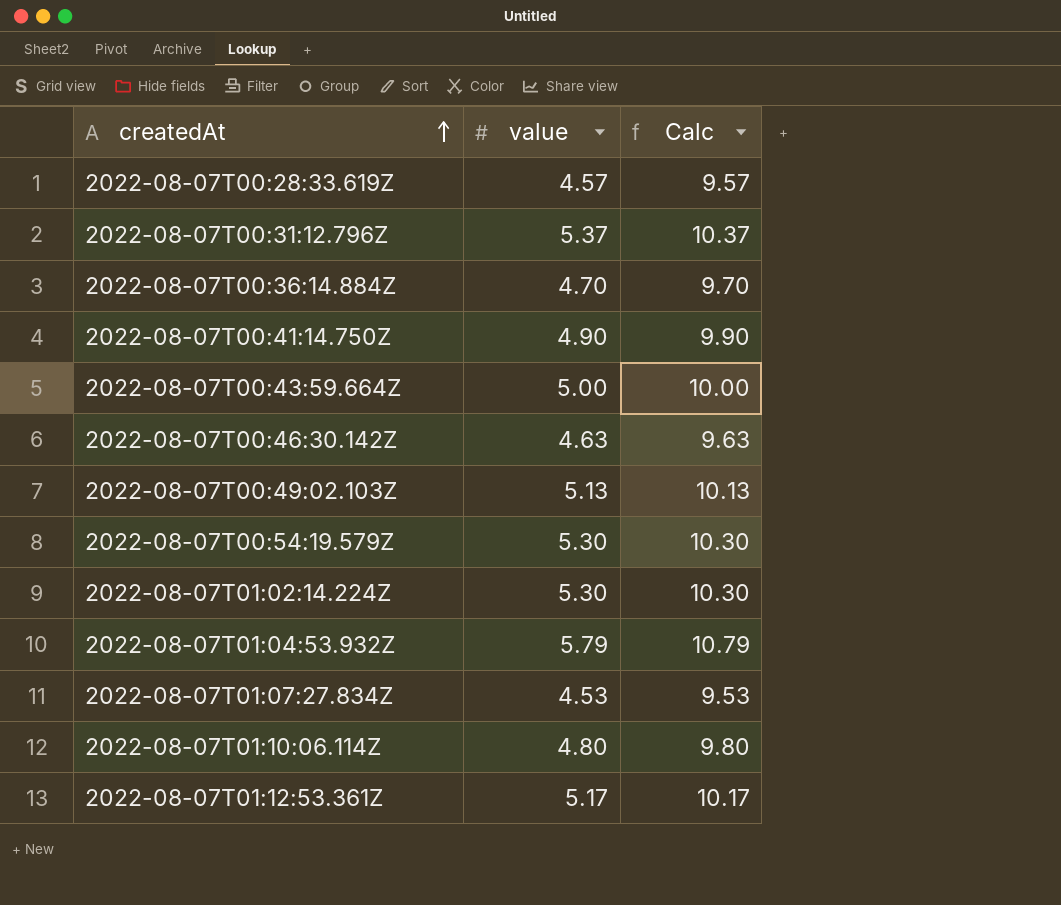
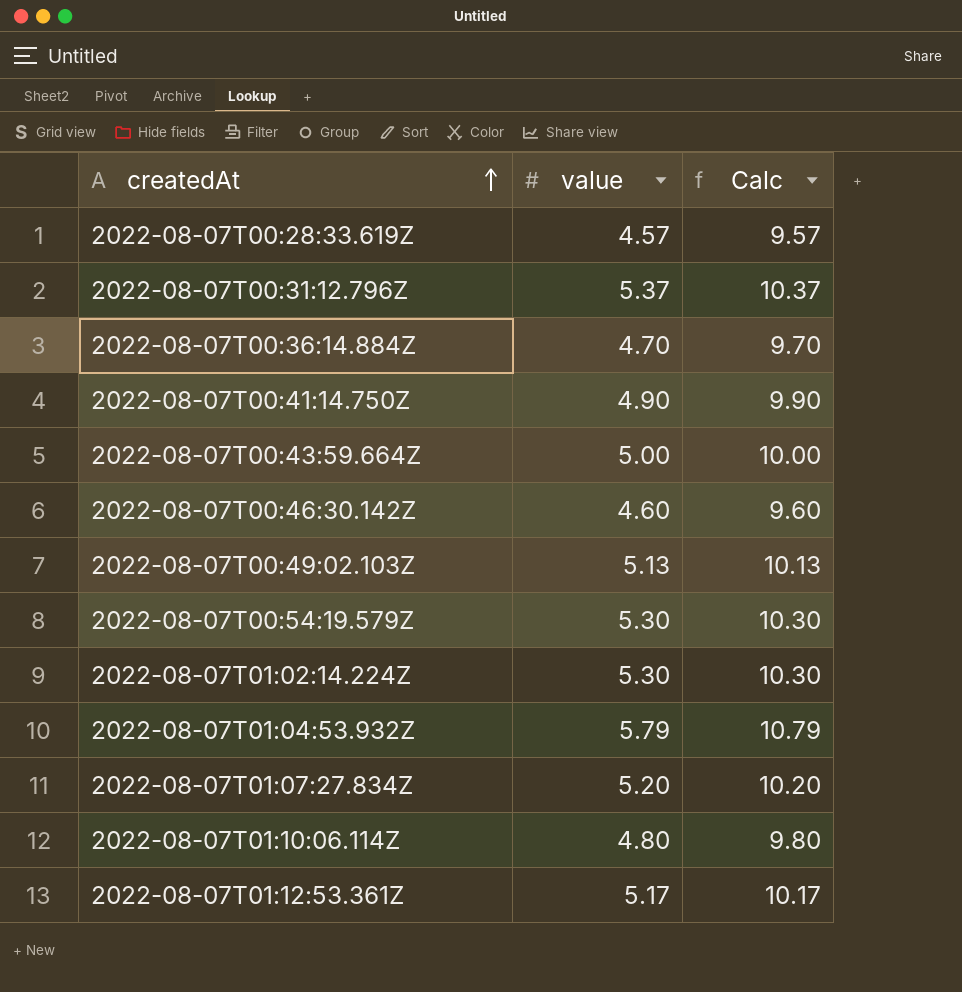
2022-08-07T00:46:30.142Z | value: 4.63 -> 4.60
2022-08-07T00:46:30.142Z | Calc: 9.63 -> 9.60
2022-08-07T01:07:27.834Z | value: 4.53 -> 5.20
2022-08-07T01:07:27.834Z | Calc: 9.53 -> 10.20

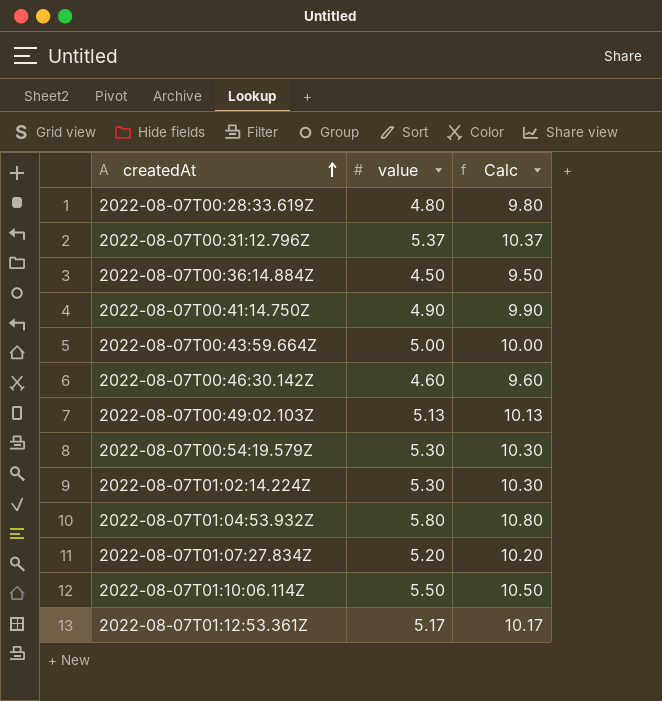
2022-08-07T00:28:33.619Z | value: 4.57 -> 4.80
2022-08-07T00:28:33.619Z | Calc: 9.57 -> 9.80
2022-08-07T00:36:14.884Z | value: 4.70 -> 4.50
2022-08-07T00:36:14.884Z | Calc: 9.70 -> 9.50
2022-08-07T01:04:53.932Z | value: 5.79 -> 5.80
2022-08-07T01:04:53.932Z | Calc: 10.79 -> 10.80
2022-08-07T01:10:06.114Z | value: 4.80 -> 5.50
2022-08-07T01:10:06.114Z | Calc: 9.80 -> 10.50

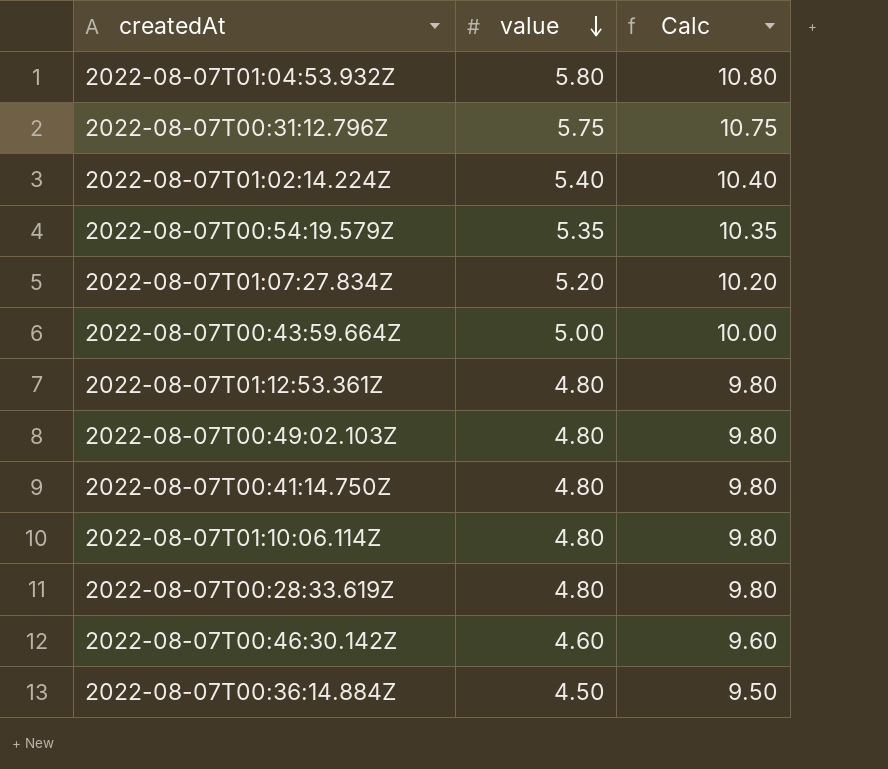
row order: createdAt ascending -> value descending
2022-08-07T00:31:12.796Z | value: 5.37 -> 5.75
2022-08-07T00:31:12.796Z | Calc: 10.37 -> 10.75
2022-08-07T01:02:14.224Z | value: 5.30 -> 5.40
2022-08-07T01:02:14.224Z | Calc: 10.30 -> 10.40
2022-08-07T00:54:19.579Z | value: 5.30 -> 5.35
2022-08-07T00:54:19.579Z | Calc: 10.30 -> 10.35
2022-08-07T01:12:53.361Z | value: 5.17 -> 4.80
2022-08-07T01:12:53.361Z | Calc: 10.17 -> 9.80
2022-08-07T00:49:02.103Z | value: 5.13 -> 4.80
2022-08-07T00:49:02.103Z | Calc: 10.13 -> 9.80
2022-08-07T00:41:14.750Z | value: 4.90 -> 4.80
2022-08-07T00:41:14.750Z | Calc: 9.90 -> 9.80
2022-08-07T01:10:06.114Z | value: 5.50 -> 4.80
2022-08-07T01:10:06.114Z | Calc: 10.50 -> 9.80

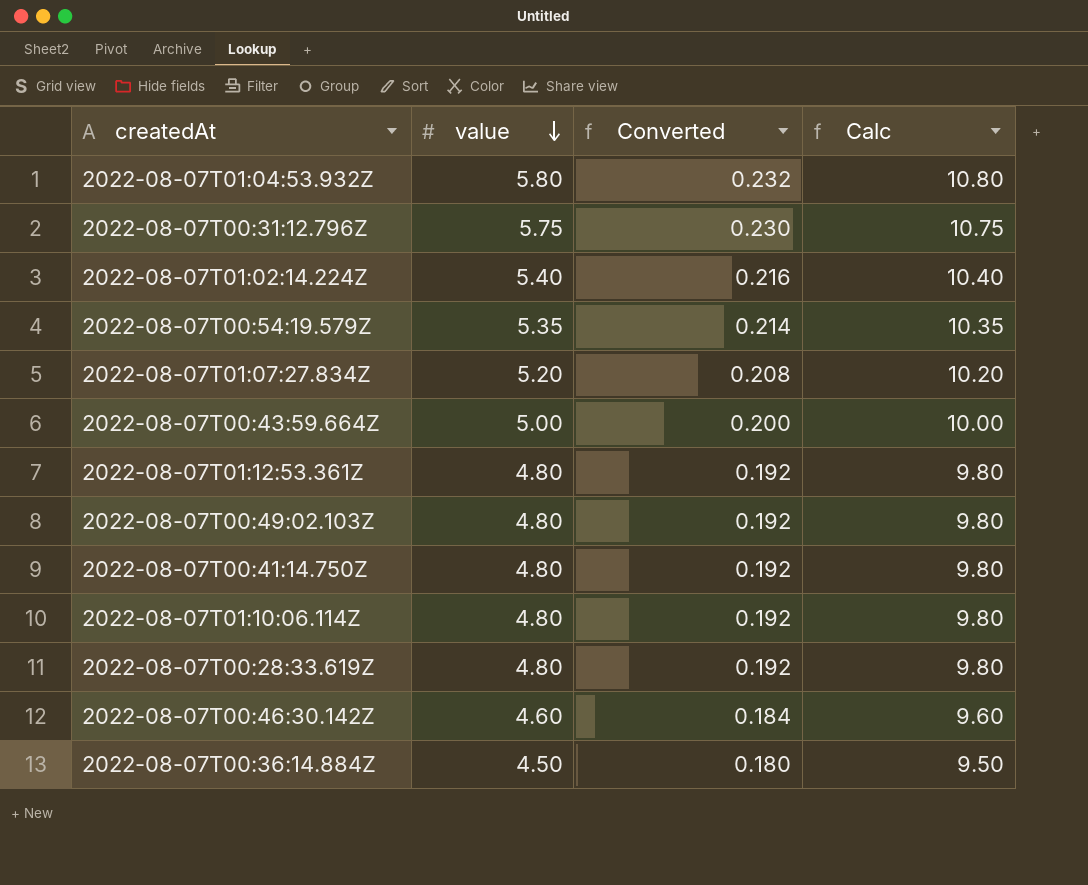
column Converted | formula: none -> [value] * 0.04

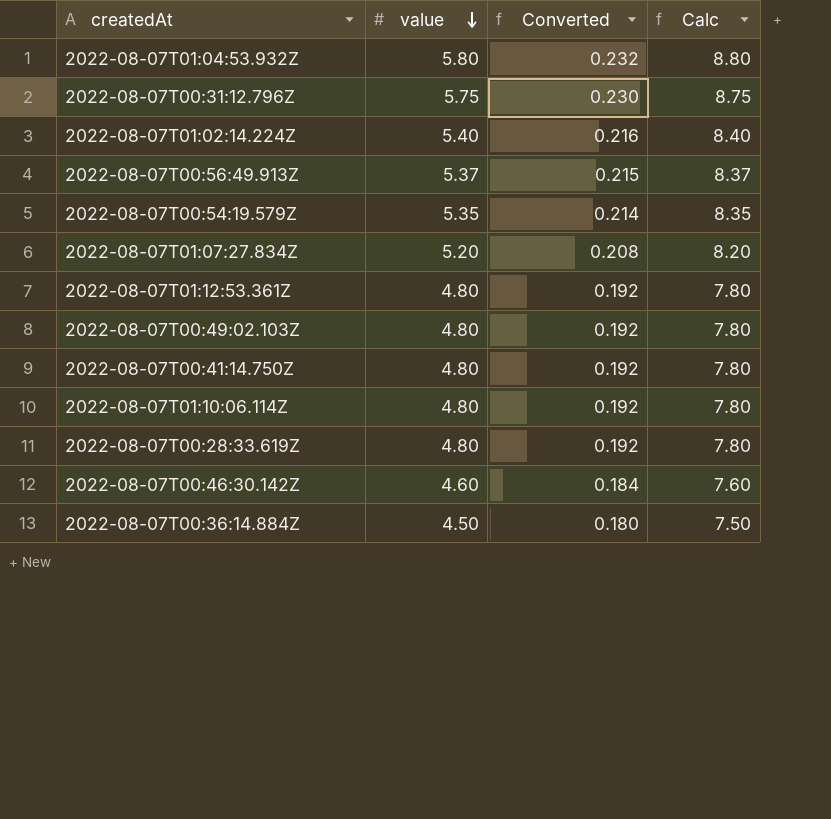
column Calc | formula: [value] + 5 -> [value] + 3
row 2022-08-07T00:43:59.664Z: 5.00 | 0.200 | 10.00 -> none
row 2022-08-07T00:56:49.913Z: none -> 5.37 | 0.215 | 8.37

